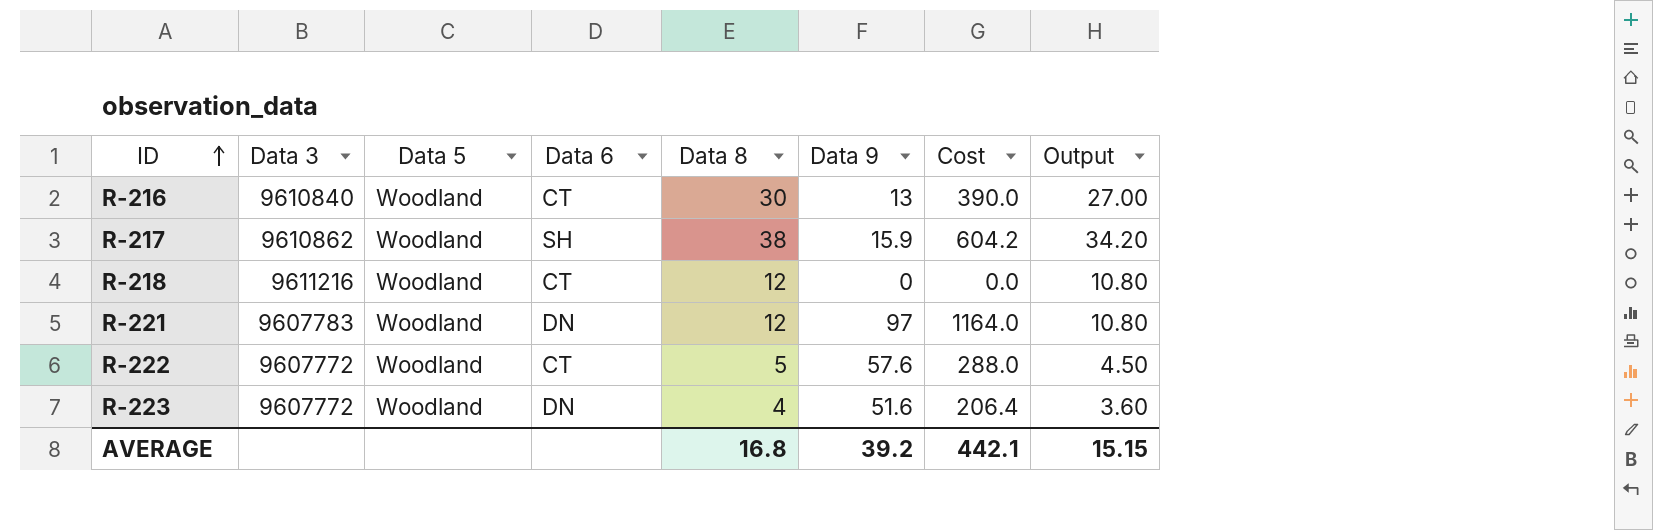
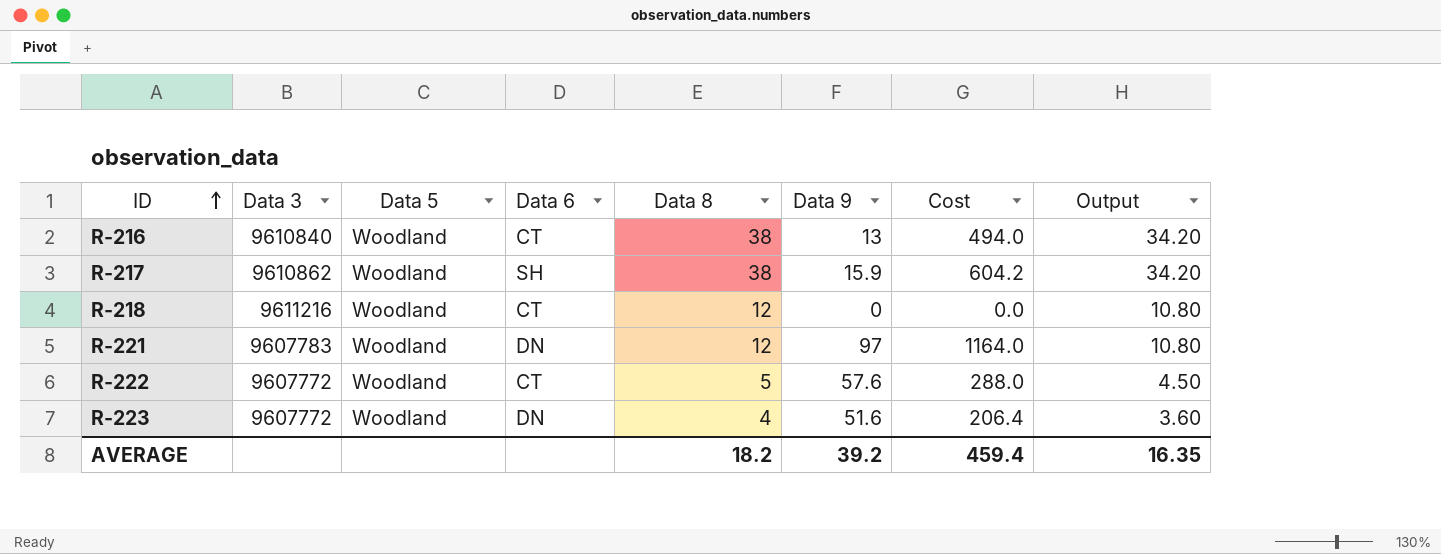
R-216 | Data 8: 30 -> 38
R-216 | Cost: 390.0 -> 494.0
R-216 | Output: 27.00 -> 34.20
AVERAGE | Data 8: 16.8 -> 18.2
AVERAGE | Cost: 442.1 -> 459.4
AVERAGE | Output: 15.15 -> 16.35

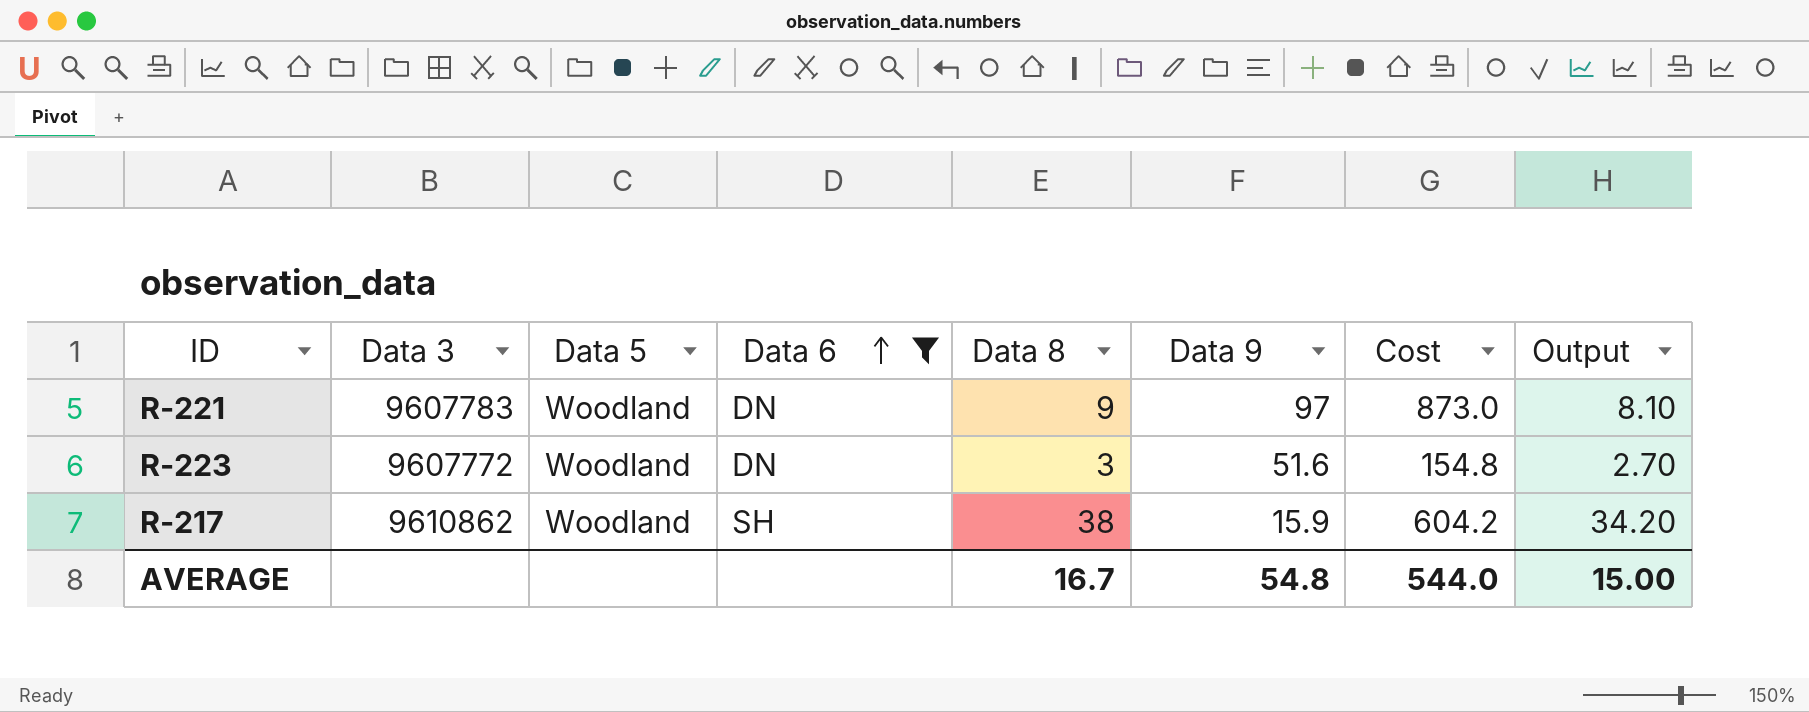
filter: none -> Data 6 != CT
row order: ID ascending -> Data 6 ascending
R-221 | Data 8: 12 -> 9
R-221 | Cost: 1164.0 -> 873.0
R-221 | Output: 10.80 -> 8.10
R-223 | Data 8: 4 -> 3
R-223 | Cost: 206.4 -> 154.8
R-223 | Output: 3.60 -> 2.70
AVERAGE | Data 8: 18.2 -> 16.7
AVERAGE | Data 9: 39.2 -> 54.8
AVERAGE | Cost: 459.4 -> 544.0
AVERAGE | Output: 16.35 -> 15.00

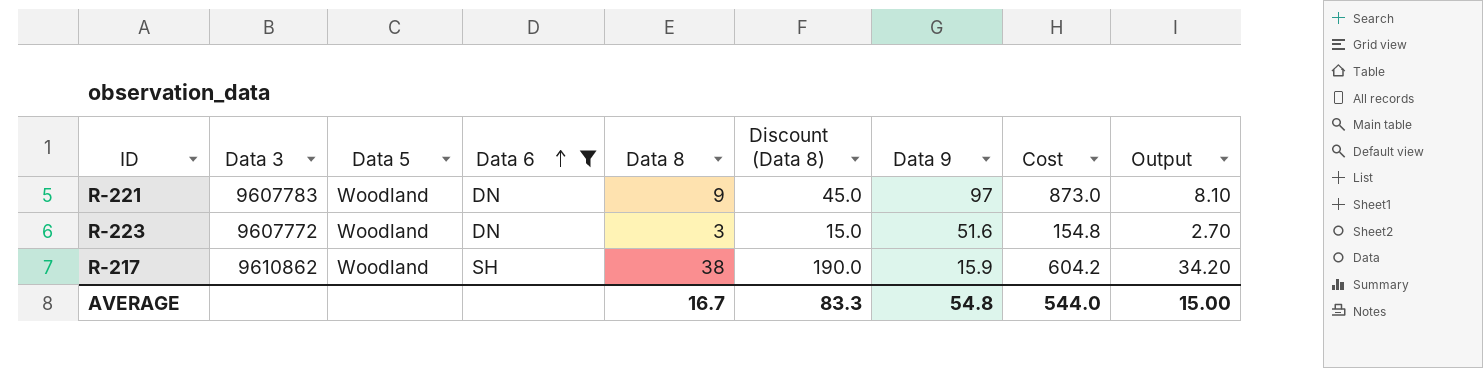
column Discount (Data 8) | formula: none -> [Data 8] * 5

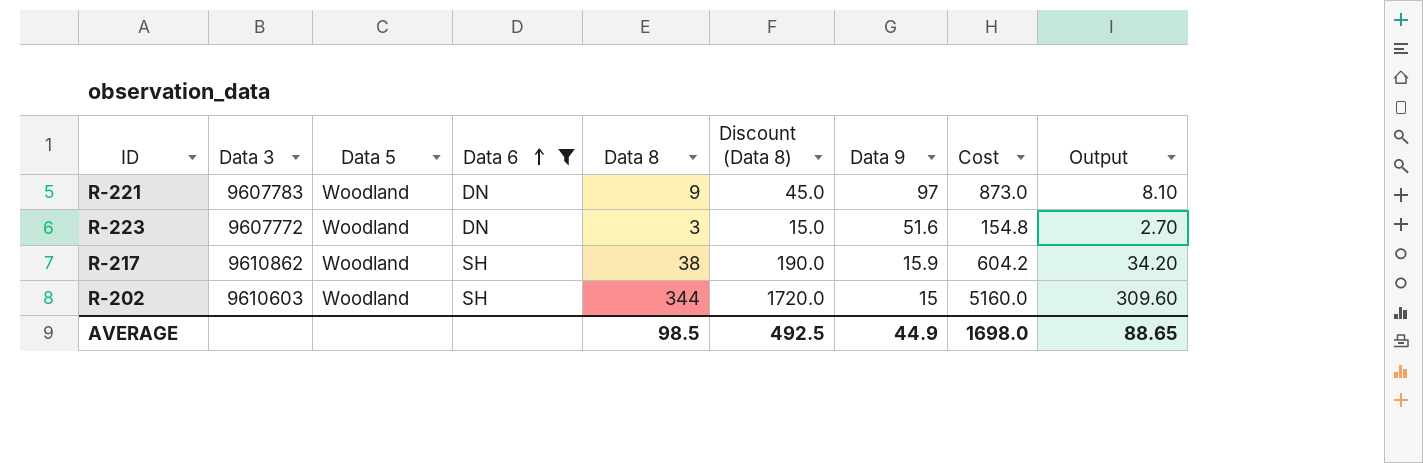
row R-202: none -> 9610603 | Woodland | SH | 344 | 1720.0 | 15 | 5160.0 | 309.60
AVERAGE | Data 8: 16.7 -> 98.5
AVERAGE | Discount (Data 8): 83.3 -> 492.5
AVERAGE | Data 9: 54.8 -> 44.9
AVERAGE | Cost: 544.0 -> 1698.0
AVERAGE | Output: 15.00 -> 88.65

